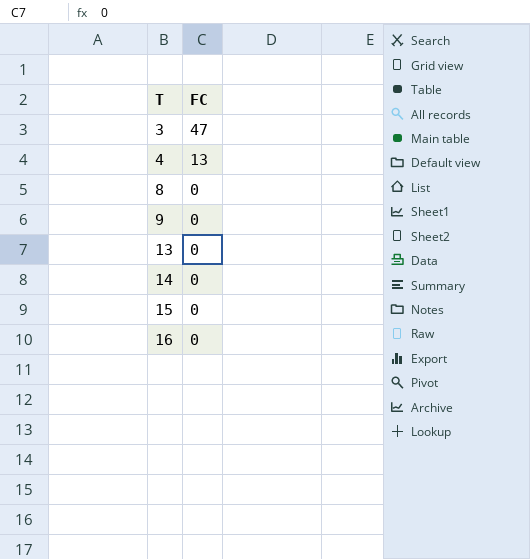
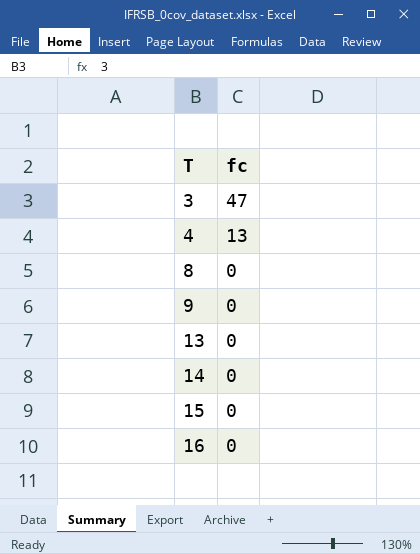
column name: FC -> fc

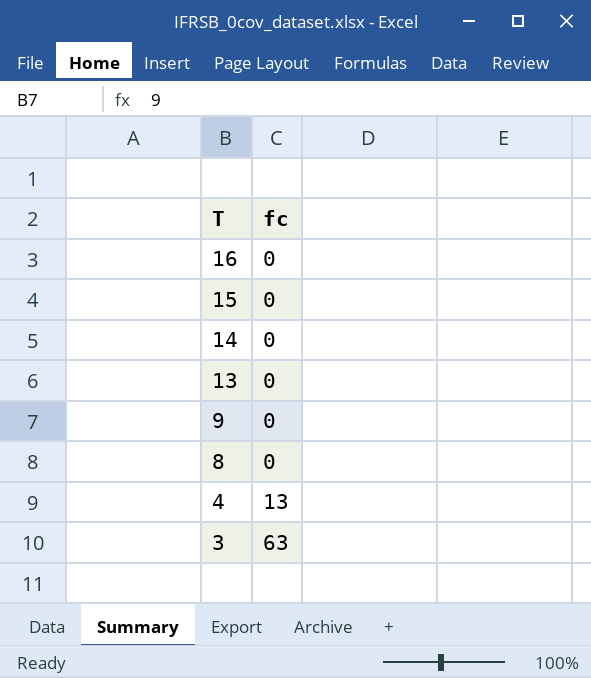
row order: T ascending -> T descending
3 | fc: 47 -> 63

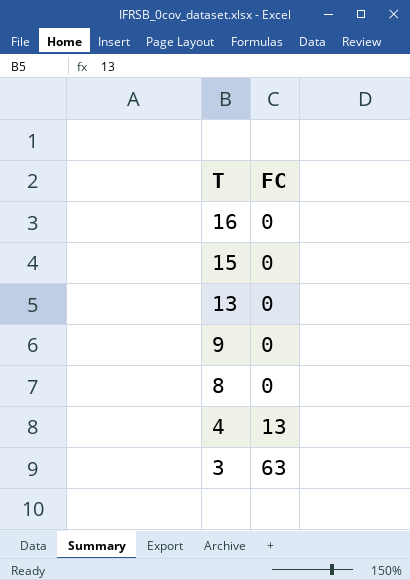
column name: fc -> FC
row 14: 0 -> none

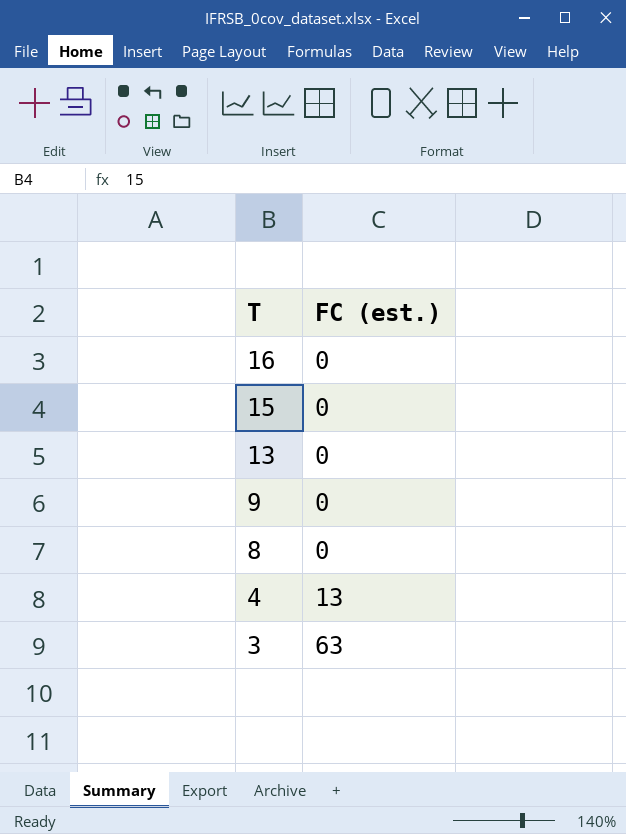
column name: FC -> FC (est.)

